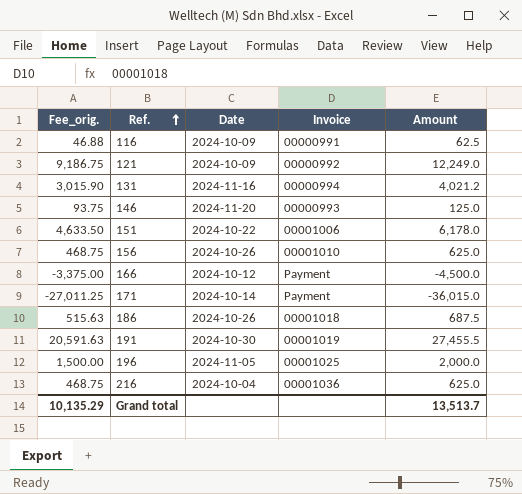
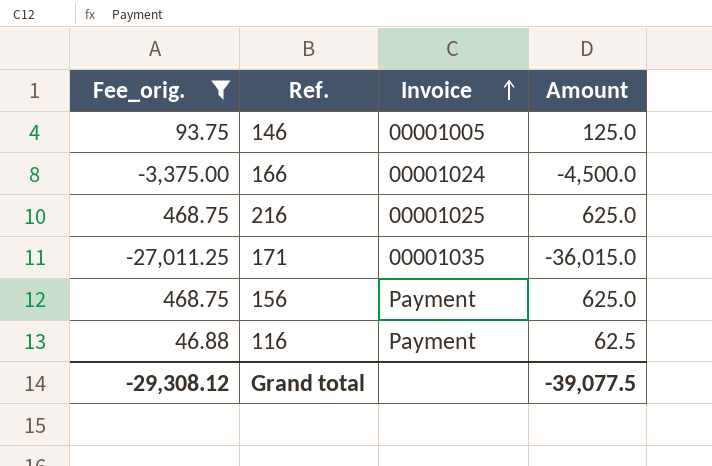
filter: none -> Fee_orig. <= 468.75
row order: Ref. ascending -> Invoice ascending
column Date | position: 3 -> none
146 | Invoice: 00000993 -> 00001005
166 | Invoice: Payment -> 00001024
216 | Invoice: 00001036 -> 00001025
171 | Invoice: Payment -> 00001035
156 | Invoice: 00001010 -> Payment
116 | Invoice: 00000991 -> Payment
Grand total | Fee_orig.: 10,135.29 -> -29,308.12
Grand total | Amount: 13,513.7 -> -39,077.5

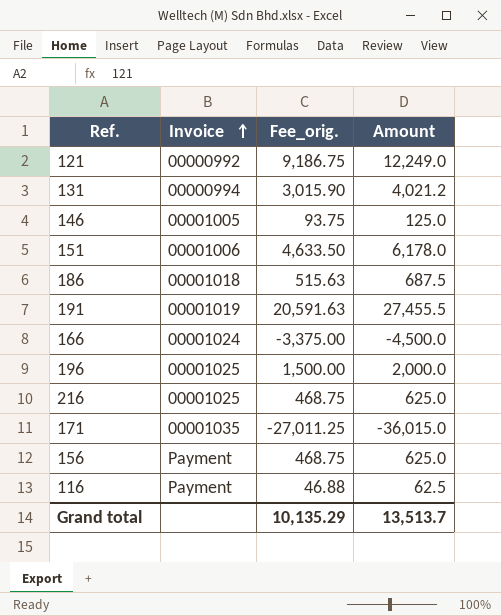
filter: Fee_orig. <= 468.75 -> none
column Fee_orig. | position: 1 -> 3
Grand total | Fee_orig.: -29,308.12 -> 10,135.29
Grand total | Amount: -39,077.5 -> 13,513.7

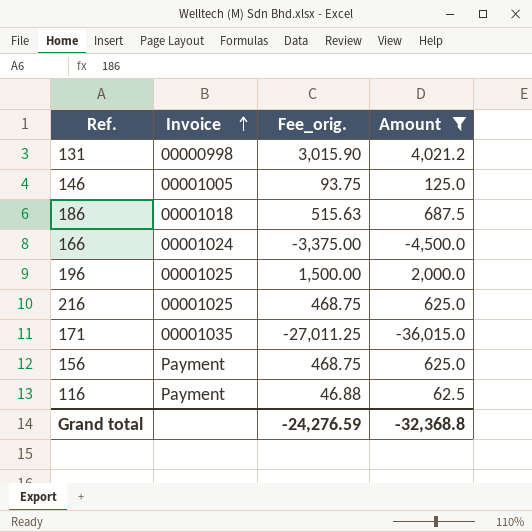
filter: none -> Amount <= 4,021.2
131 | Invoice: 00000994 -> 00000998
Grand total | Fee_orig.: 10,135.29 -> -24,276.59
Grand total | Amount: 13,513.7 -> -32,368.8

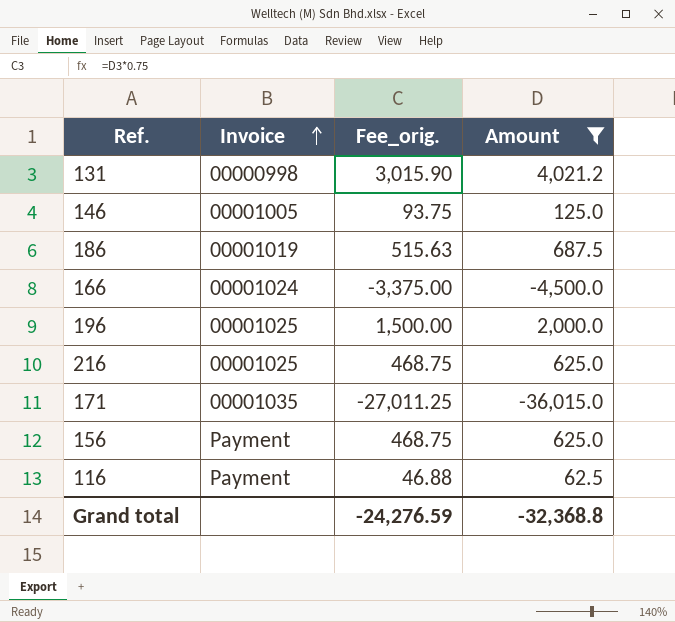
186 | Invoice: 00001018 -> 00001019

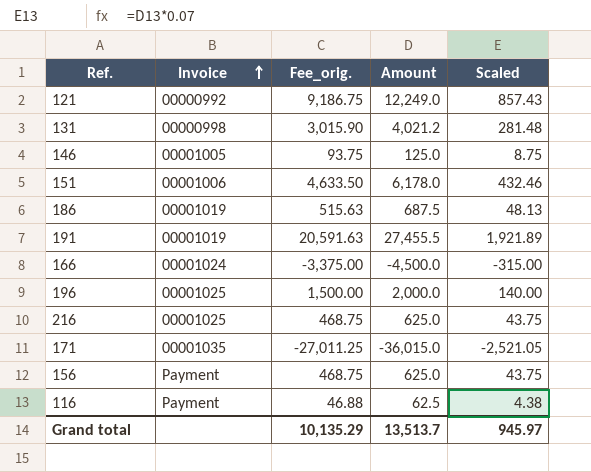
filter: Amount <= 4,021.2 -> none
column Scaled | formula: none -> [Amount] * 0.07
Grand total | Fee_orig.: -24,276.59 -> 10,135.29
Grand total | Amount: -32,368.8 -> 13,513.7

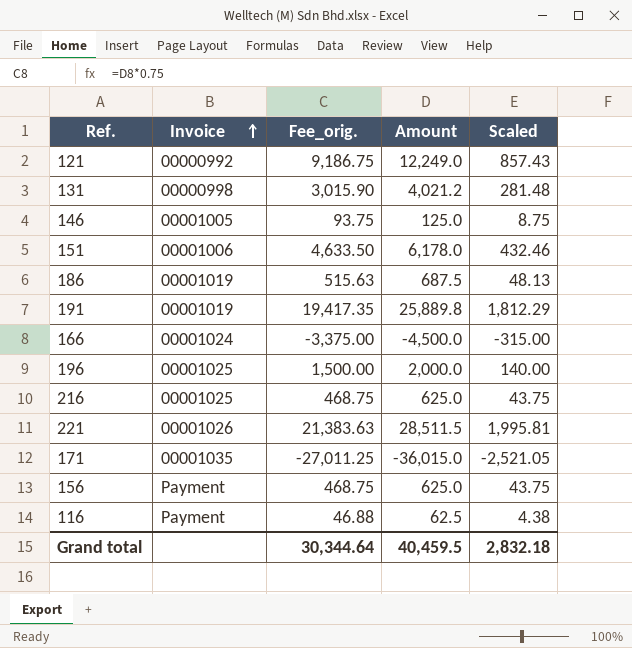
191 | Fee_orig.: 20,591.63 -> 19,417.35
191 | Amount: 27,455.5 -> 25,889.8
191 | Scaled: 1,921.89 -> 1,812.29
row 221: none -> 00001026 | 21,383.63 | 28,511.5 | 1,995.81
Grand total | Fee_orig.: 10,135.29 -> 30,344.64
Grand total | Amount: 13,513.7 -> 40,459.5
Grand total | Scaled: 945.97 -> 2,832.18

